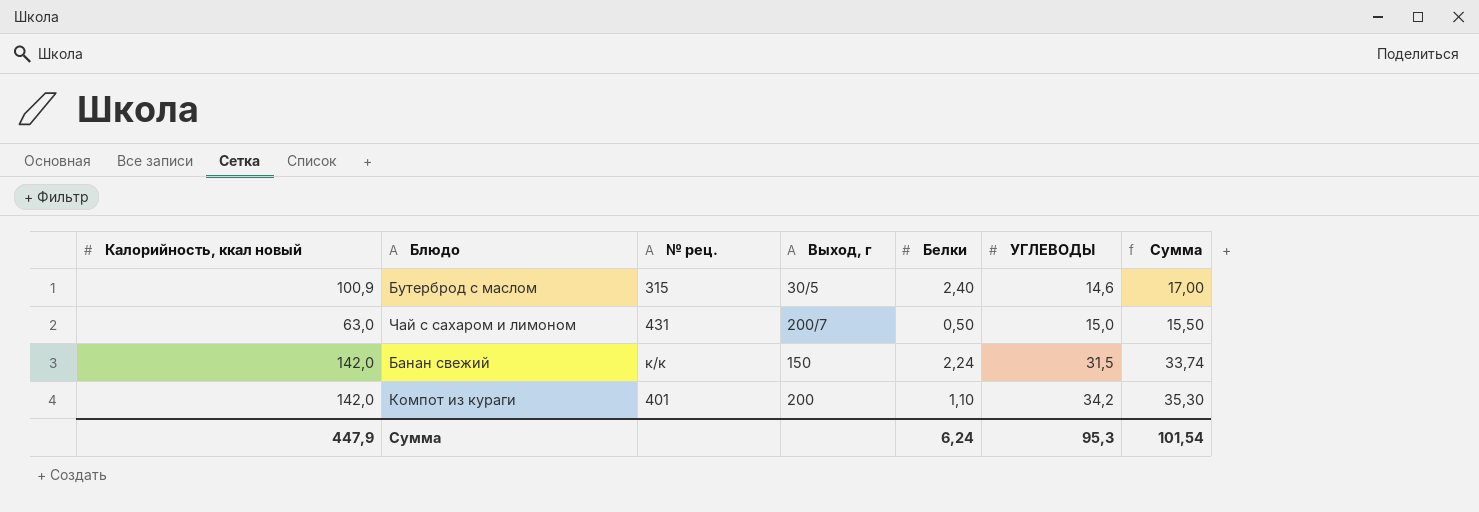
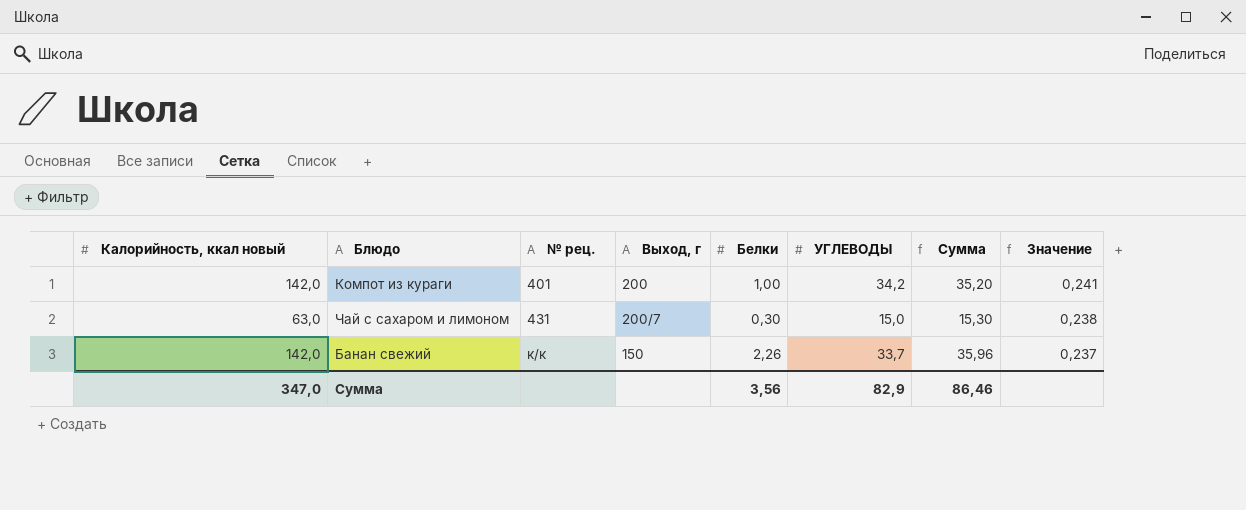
row order: УГЛЕВОДЫ ascending -> № рец. ascending
column Значение | formula: none -> [УГЛЕВОДЫ] / [Калорийность, ккал новый]
row Бутерброд с маслом: 100,9 | 315 | 30/5 | 2,40 | 14,6 | 17,00 -> none
Компот из кураги | Белки: 1,10 -> 1,00
Компот из кураги | Сумма: 35,30 -> 35,20
Чай с сахаром и лимоном | Белки: 0,50 -> 0,30
Чай с сахаром и лимоном | Сумма: 15,50 -> 15,30
Банан свежий | Белки: 2,24 -> 2,26
Банан свежий | УГЛЕВОДЫ: 31,5 -> 33,7
Банан свежий | Сумма: 33,74 -> 35,96
Сумма | Калорийность, ккал новый: 447,9 -> 347,0
Сумма | Белки: 6,24 -> 3,56
Сумма | УГЛЕВОДЫ: 95,3 -> 82,9
Сумма | Сумма: 101,54 -> 86,46

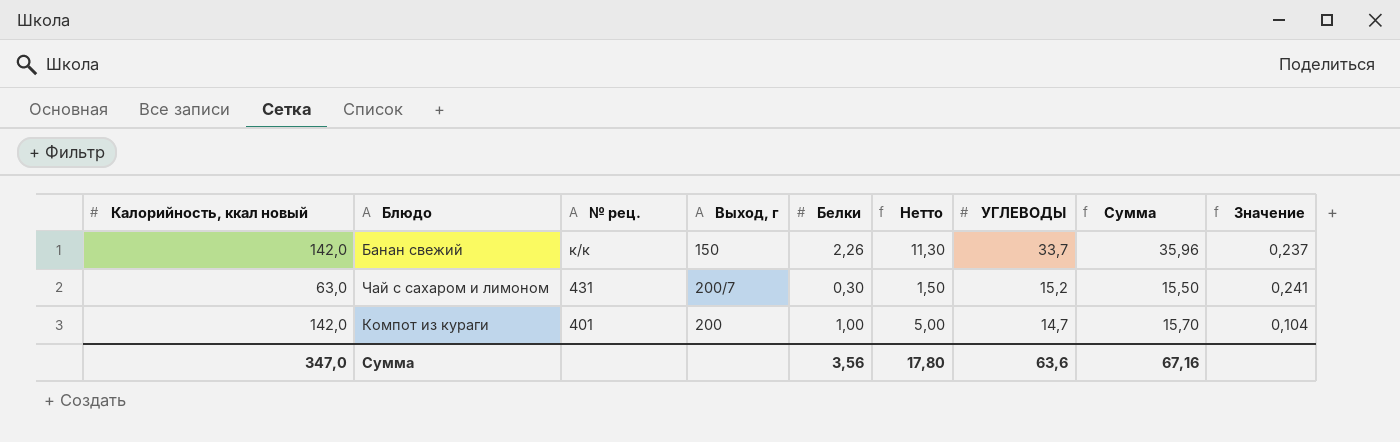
row order: № рец. ascending -> № рец. descending
column Нетто | formula: none -> [Белки] * 5
Чай с сахаром и лимоном | УГЛЕВОДЫ: 15,0 -> 15,2
Чай с сахаром и лимоном | Сумма: 15,30 -> 15,50
Чай с сахаром и лимоном | Значение: 0,238 -> 0,241
Компот из кураги | УГЛЕВОДЫ: 34,2 -> 14,7
Компот из кураги | Сумма: 35,20 -> 15,70
Компот из кураги | Значение: 0,241 -> 0,104
Сумма | УГЛЕВОДЫ: 82,9 -> 63,6
Сумма | Сумма: 86,46 -> 67,16

